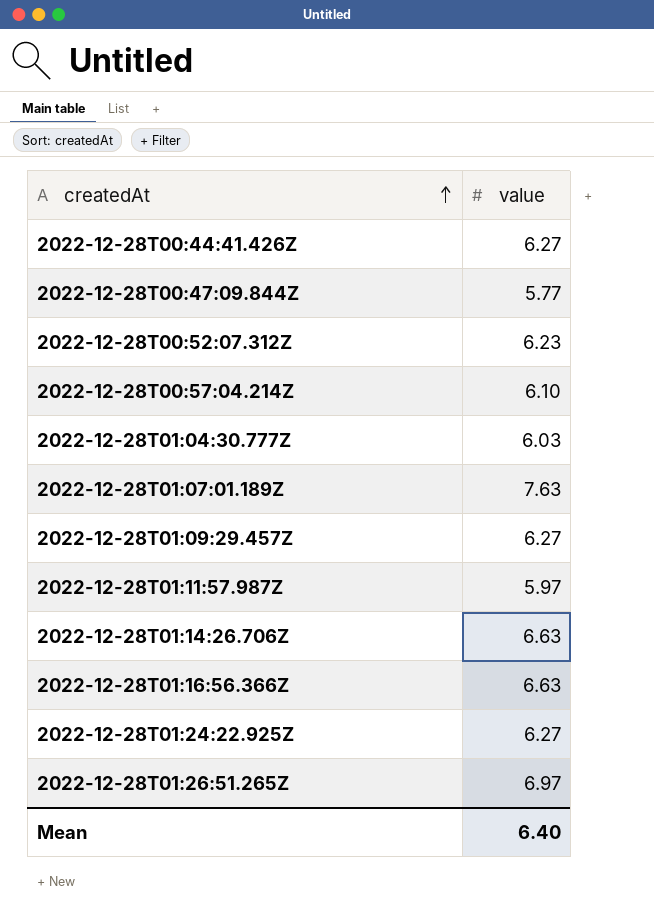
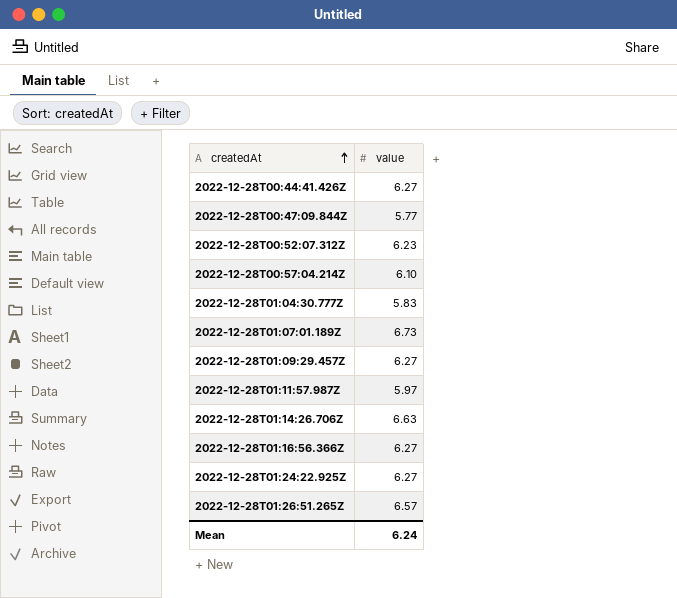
2022-12-28T01:04:30.777Z | value: 6.03 -> 5.83
2022-12-28T01:07:01.189Z | value: 7.63 -> 6.73
2022-12-28T01:16:56.366Z | value: 6.63 -> 6.27
2022-12-28T01:26:51.265Z | value: 6.97 -> 6.57
Mean | value: 6.40 -> 6.24

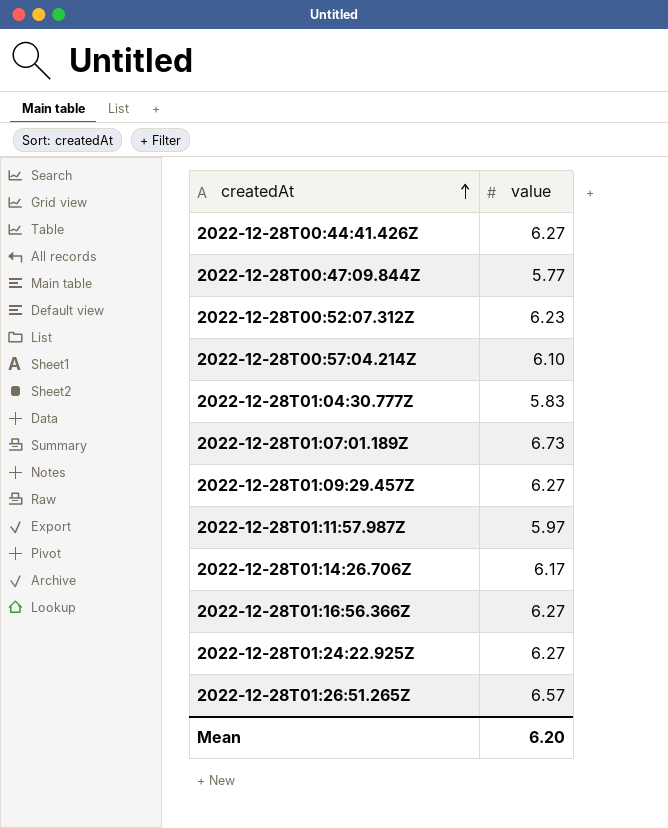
2022-12-28T01:14:26.706Z | value: 6.63 -> 6.17
Mean | value: 6.24 -> 6.20

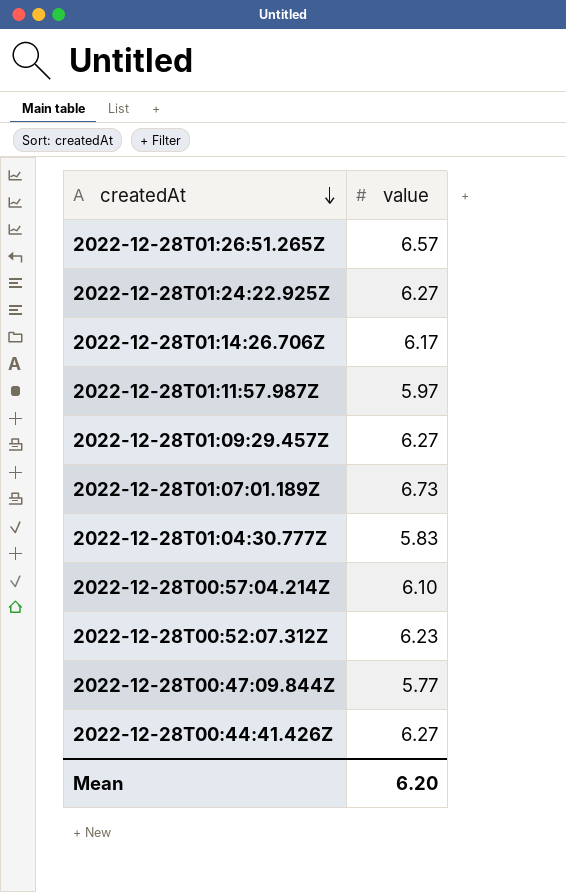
row order: createdAt ascending -> createdAt descending
row 2022-12-28T01:16:56.366Z: 6.27 -> none

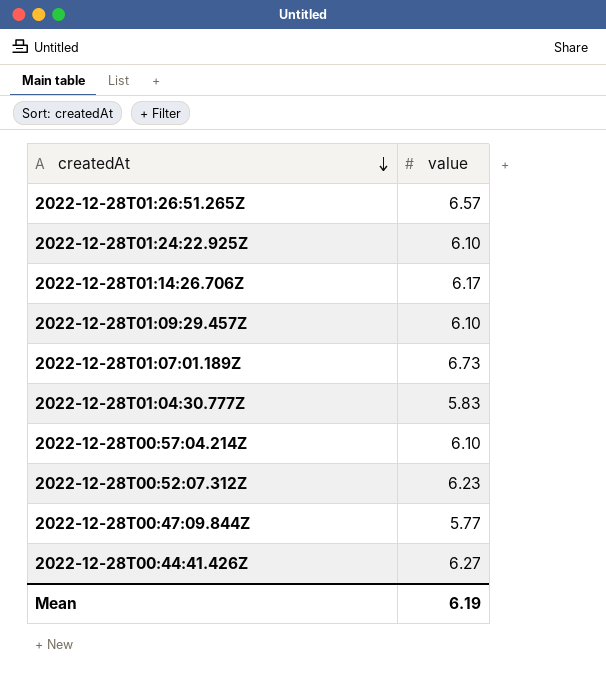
row 2022-12-28T01:11:57.987Z: 5.97 -> none
2022-12-28T01:24:22.925Z | value: 6.27 -> 6.10
2022-12-28T01:09:29.457Z | value: 6.27 -> 6.10
Mean | value: 6.20 -> 6.19

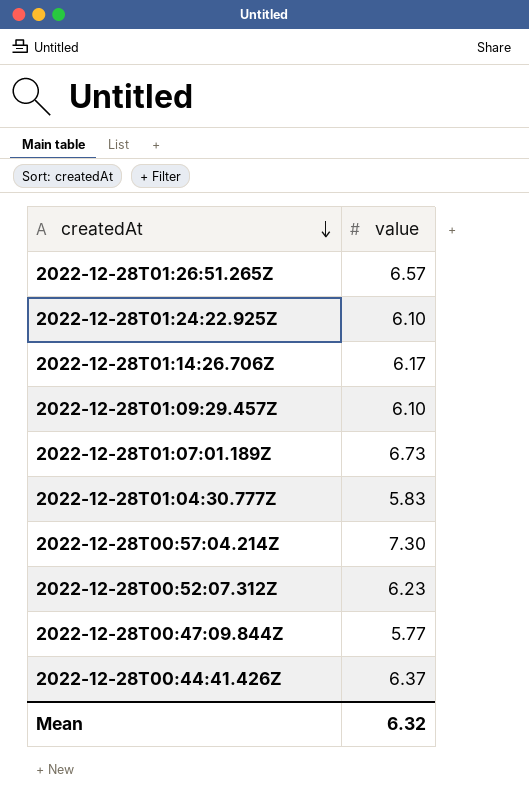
2022-12-28T00:57:04.214Z | value: 6.10 -> 7.30
2022-12-28T00:44:41.426Z | value: 6.27 -> 6.37
Mean | value: 6.19 -> 6.32

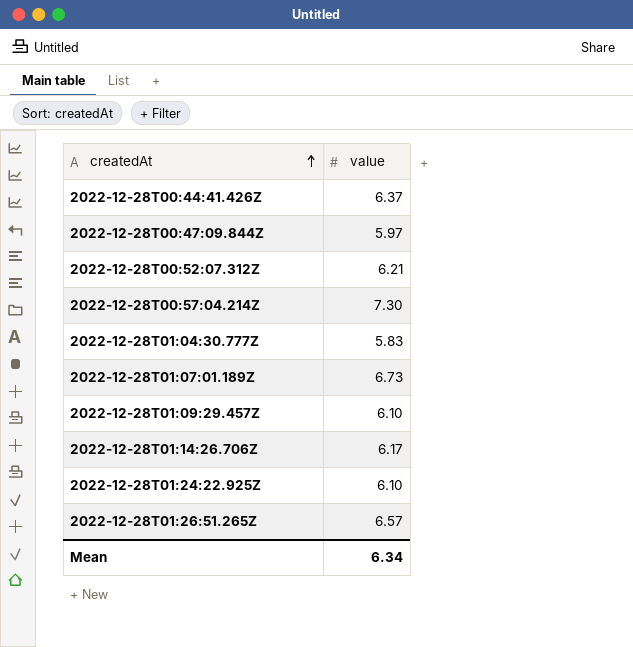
row order: createdAt descending -> createdAt ascending
2022-12-28T00:47:09.844Z | value: 5.77 -> 5.97
2022-12-28T00:52:07.312Z | value: 6.23 -> 6.21
Mean | value: 6.32 -> 6.34

